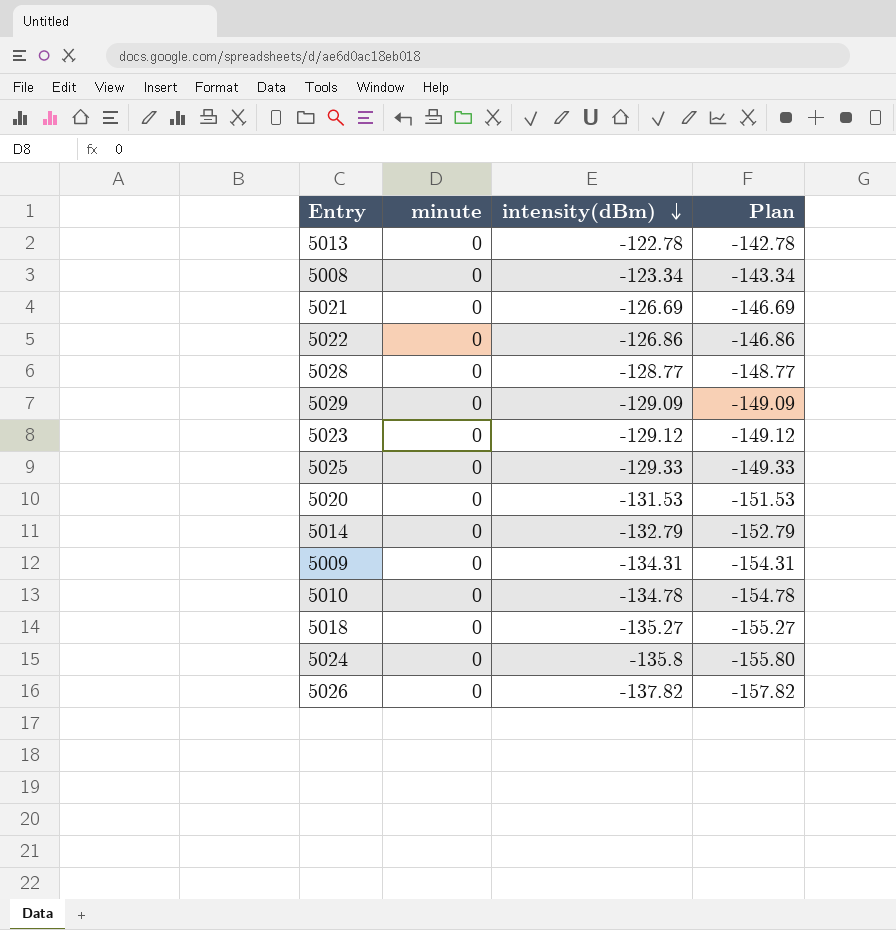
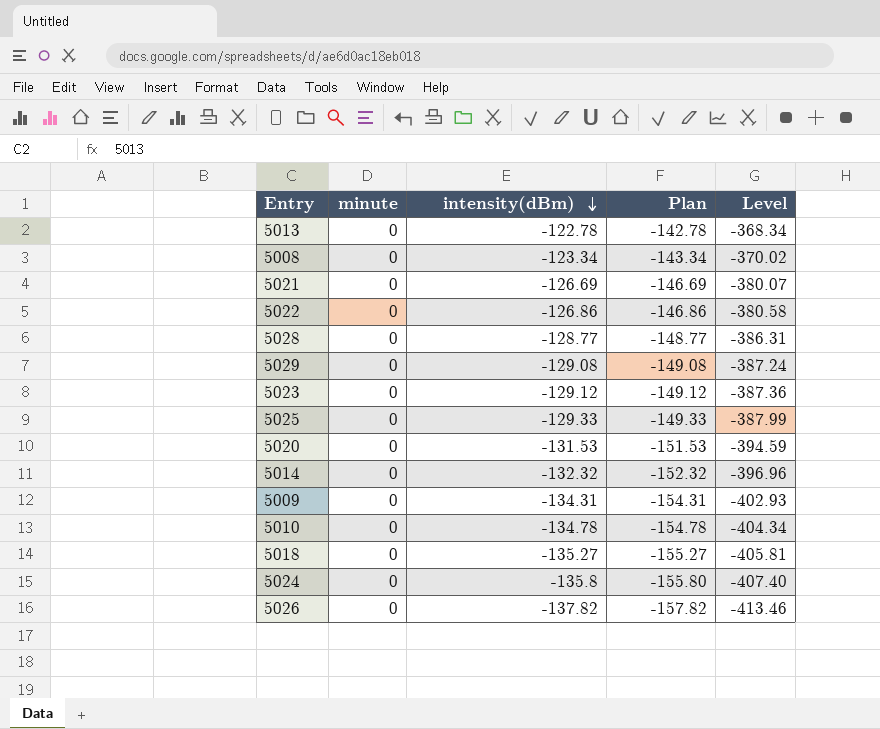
column Level | formula: none -> [intensity(dBm)] * 3
5029 | intensity(dBm): -129.09 -> -129.08
5029 | Plan: -149.09 -> -149.08
5014 | intensity(dBm): -132.79 -> -132.32
5014 | Plan: -152.79 -> -152.32

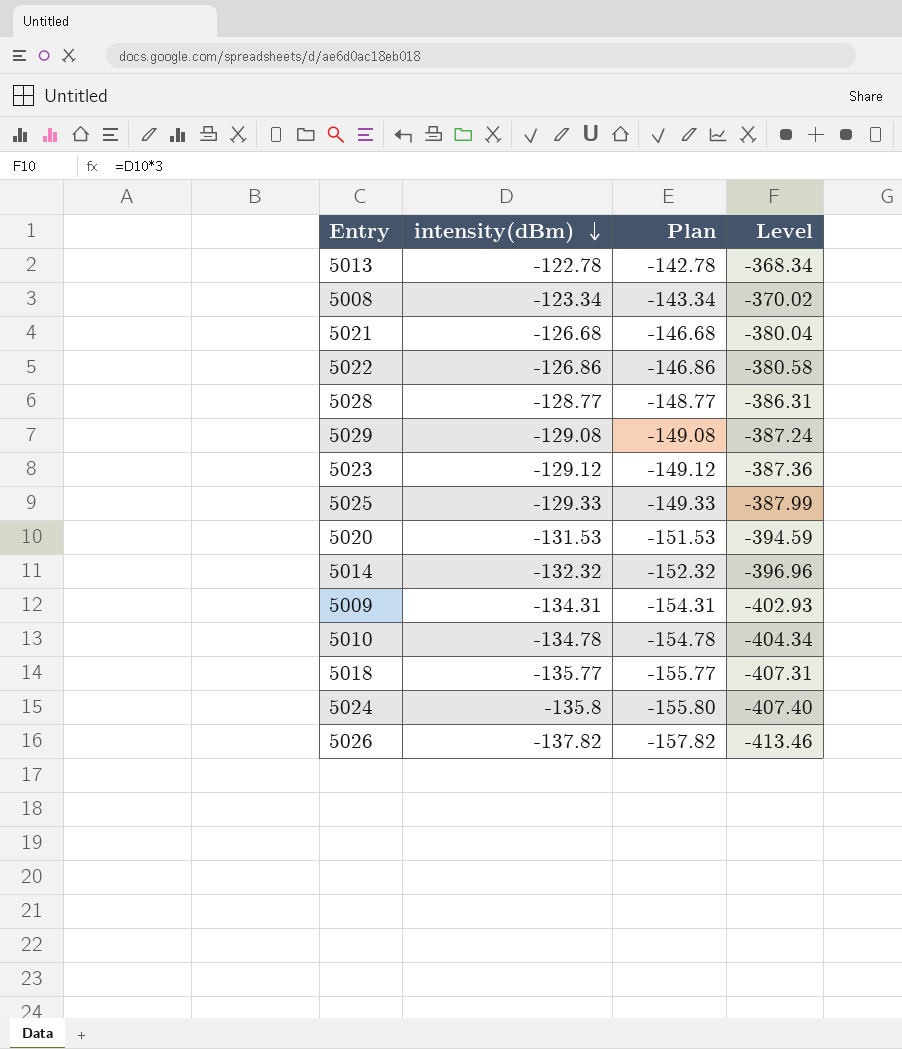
column minute | position: 2 -> none
5021 | intensity(dBm): -126.69 -> -126.68
5021 | Plan: -146.69 -> -146.68
5021 | Level: -380.07 -> -380.04
5018 | intensity(dBm): -135.27 -> -135.77
5018 | Plan: -155.27 -> -155.77
5018 | Level: -405.81 -> -407.31

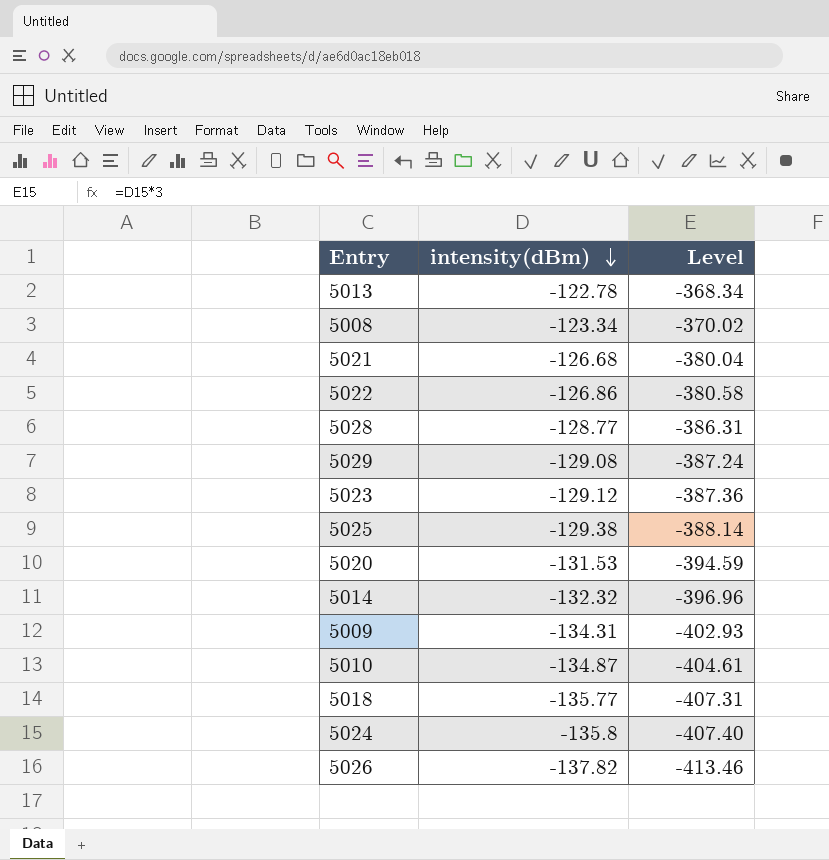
column Plan | formula: [intensity(dBm)] - 20 -> none
5025 | intensity(dBm): -129.33 -> -129.38
5025 | Level: -387.99 -> -388.14
5010 | intensity(dBm): -134.78 -> -134.87
5010 | Level: -404.34 -> -404.61

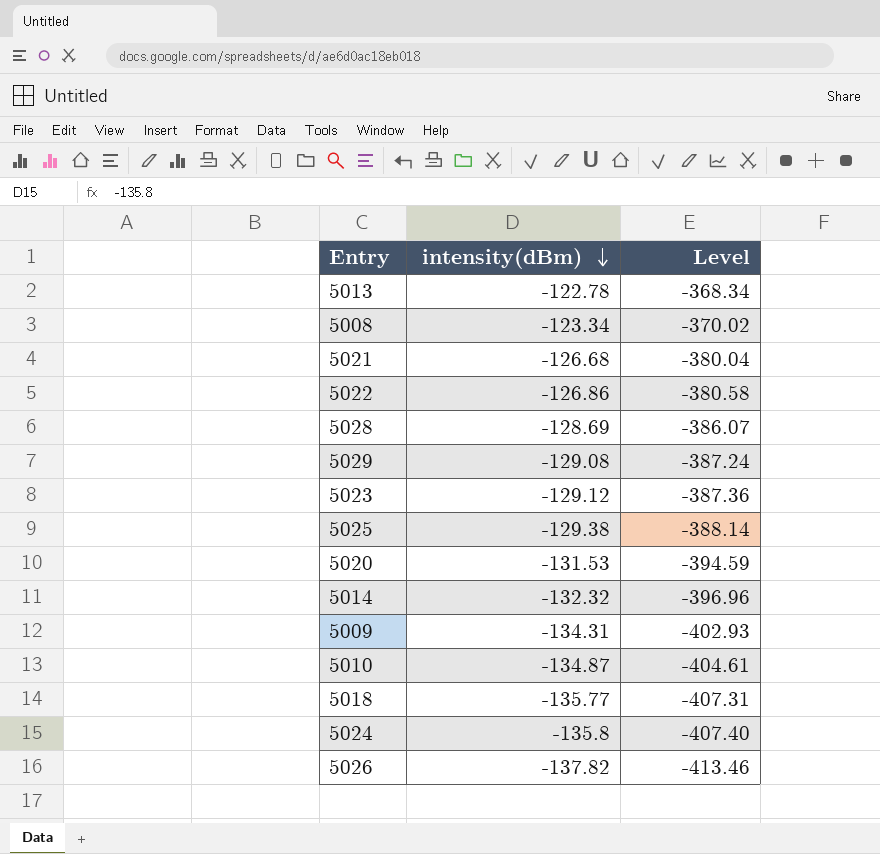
5028 | intensity(dBm): -128.77 -> -128.69
5028 | Level: -386.31 -> -386.07

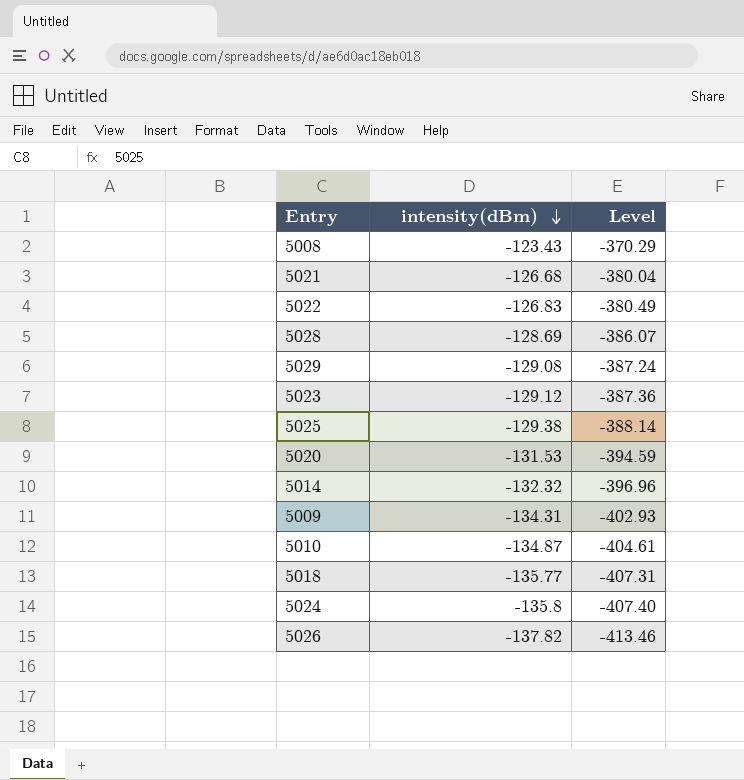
row 5013: -122.78 | -368.34 -> none
5008 | intensity(dBm): -123.34 -> -123.43
5008 | Level: -370.02 -> -370.29
5022 | intensity(dBm): -126.86 -> -126.83
5022 | Level: -380.58 -> -380.49

